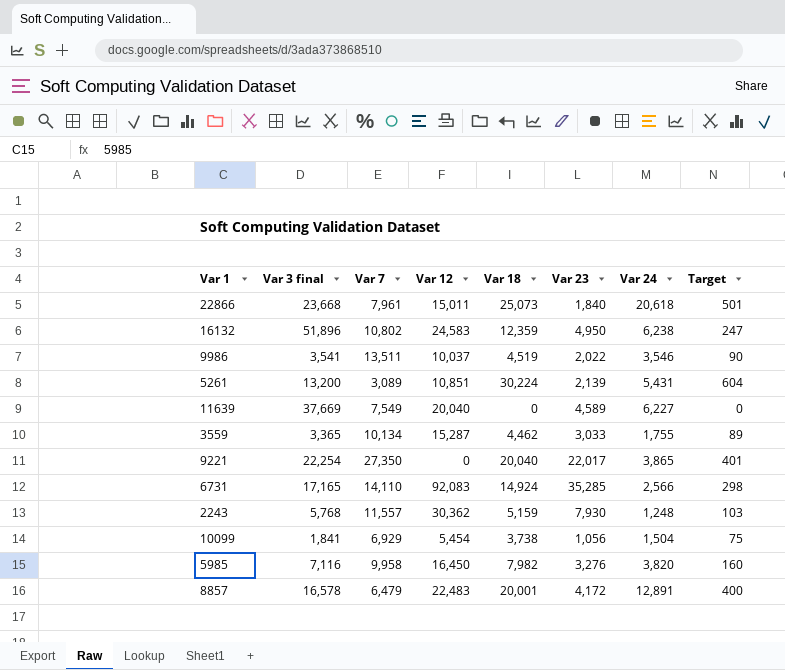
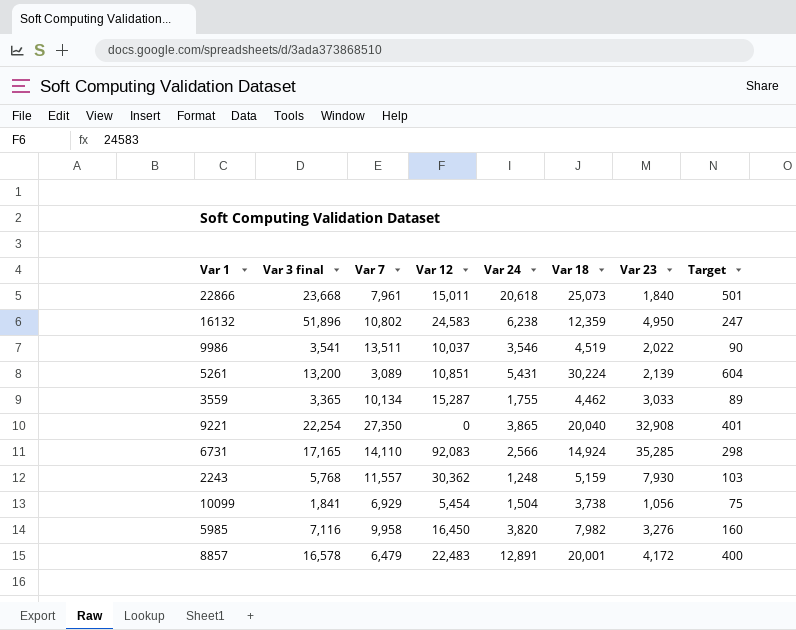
column Var 24 | position: 7 -> 5
row 11639: 37,669 | 7,549 | 20,040 | 0 | 4,589 | 6,227 | 0 -> none
9221 | Var 23: 22,017 -> 32,908

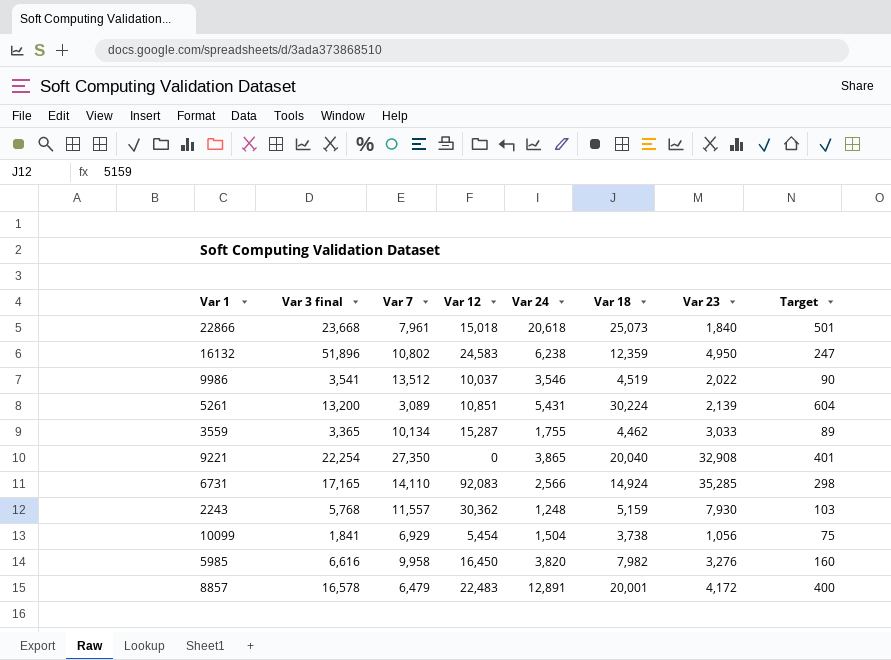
22866 | Var 12: 15,011 -> 15,018
9986 | Var 7: 13,511 -> 13,512
5985 | Var 3 final: 7,116 -> 6,616

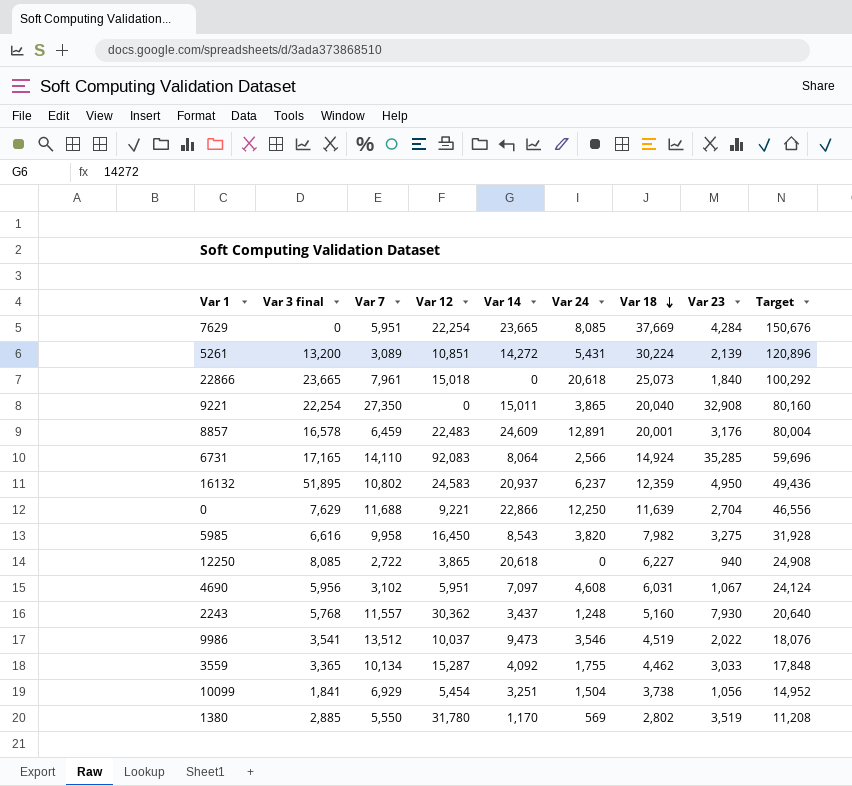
row order: none -> Var 18 descending
column Var 14 | position: none -> 5
column Target | formula: [Var 18] * 0.02 -> [Var 18] * 4
row 7629: none -> 0 | 5,951 | 22,254 | 23,665 | 8,085 | 37,669 | 4,284 | 150,676
22866 | Var 3 final: 23,668 -> 23,665
8857 | Var 7: 6,479 -> 6,459
8857 | Var 23: 4,172 -> 3,176
16132 | Var 3 final: 51,896 -> 51,895
16132 | Var 24: 6,238 -> 6,237
row 0: none -> 7,629 | 11,688 | 9,221 | 22,866 | 12,250 | 11,639 | 2,704 | 46,556
5985 | Var 23: 3,276 -> 3,275
row 12250: none -> 8,085 | 2,722 | 3,865 | 20,618 | 0 | 6,227 | 940 | 24,908
row 4690: none -> 5,956 | 3,102 | 5,951 | 7,097 | 4,608 | 6,031 | 1,067 | 24,124
2243 | Var 18: 5,159 -> 5,160
row 1380: none -> 2,885 | 5,550 | 31,780 | 1,170 | 569 | 2,802 | 3,519 | 11,208

